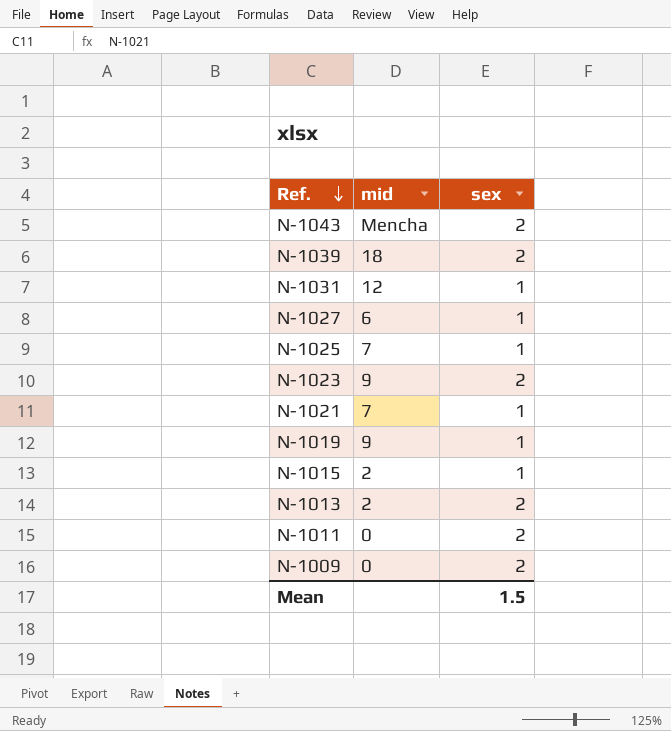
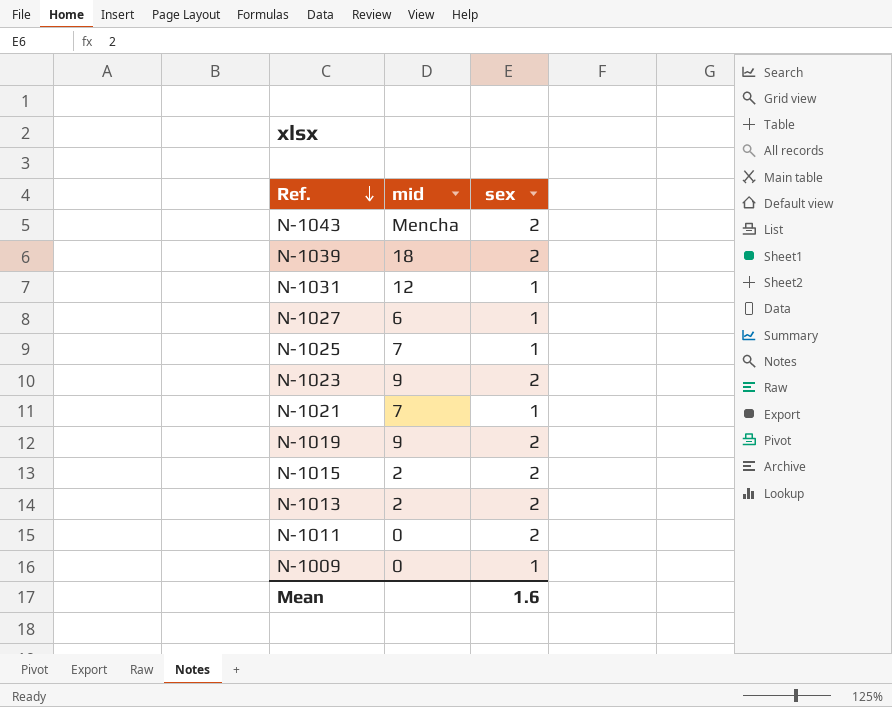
N-1019 | sex: 1 -> 2
N-1015 | sex: 1 -> 2
N-1009 | sex: 2 -> 1
Mean | sex: 1.5 -> 1.6

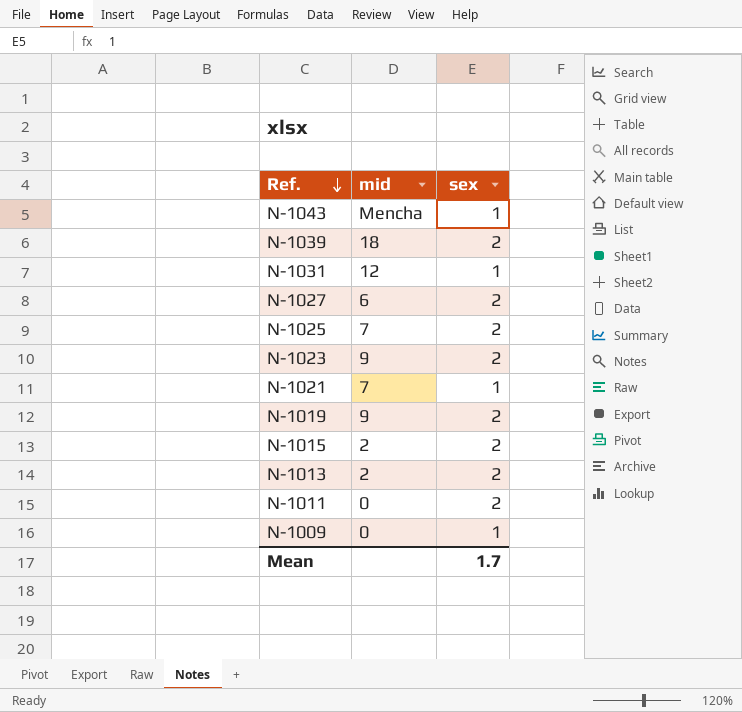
N-1043 | sex: 2 -> 1
N-1027 | sex: 1 -> 2
N-1025 | sex: 1 -> 2
Mean | sex: 1.6 -> 1.7

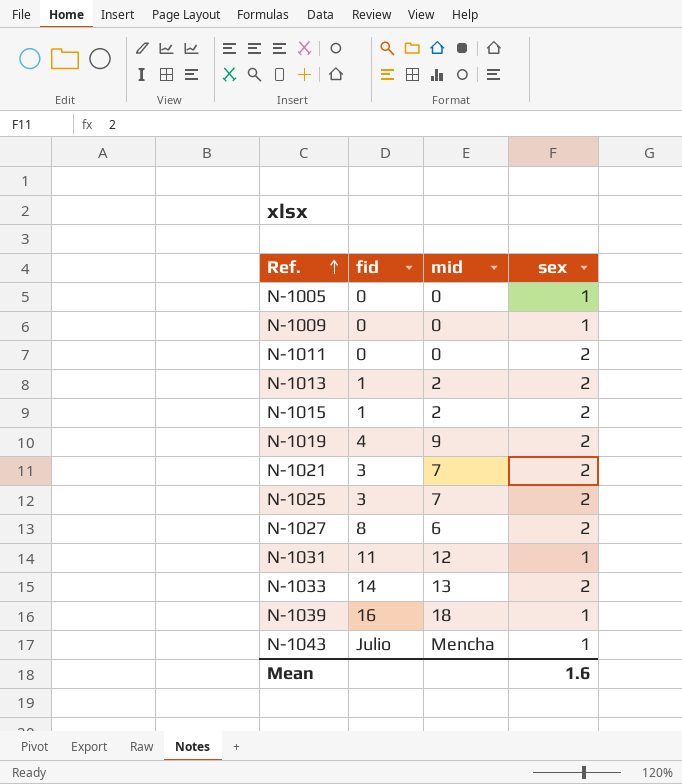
row order: Ref. descending -> Ref. ascending
column fid | position: none -> 2
row N-1023: 9 | 2 -> none
row N-1005: none -> 0 | 0 | 1
N-1021 | sex: 1 -> 2
row N-1033: none -> 14 | 13 | 2
N-1039 | sex: 2 -> 1
Mean | sex: 1.7 -> 1.6

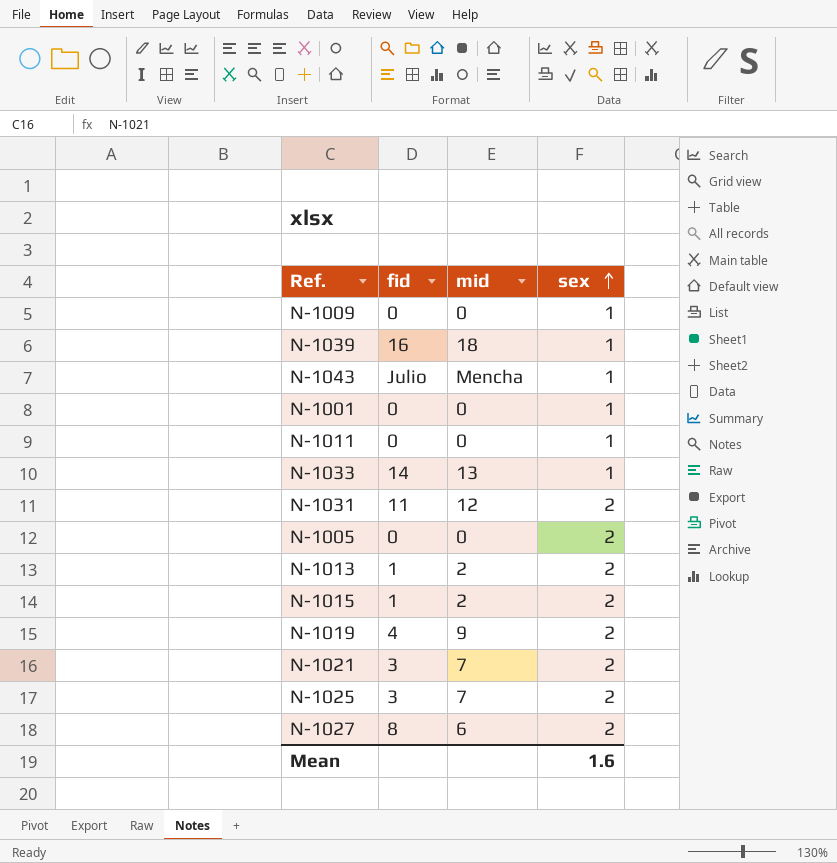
row order: Ref. ascending -> sex ascending
row N-1001: none -> 0 | 0 | 1
N-1011 | sex: 2 -> 1
N-1033 | sex: 2 -> 1
N-1031 | sex: 1 -> 2
N-1005 | sex: 1 -> 2

